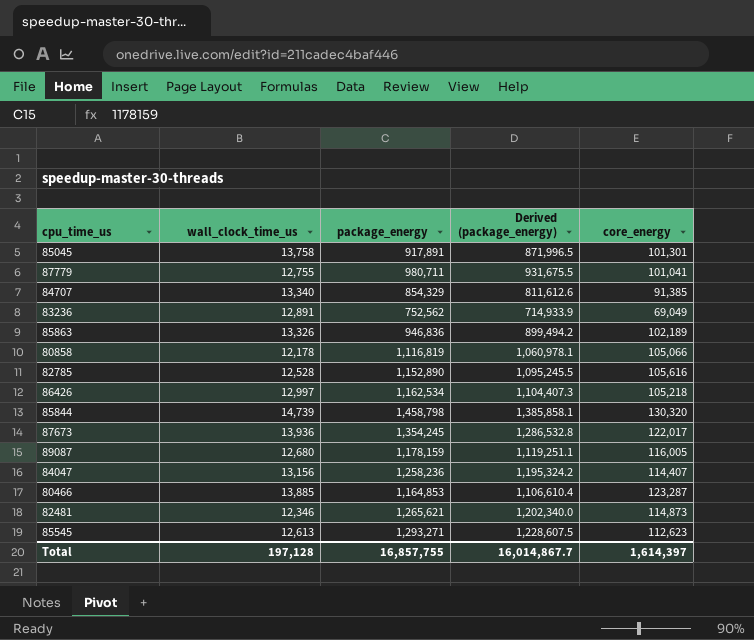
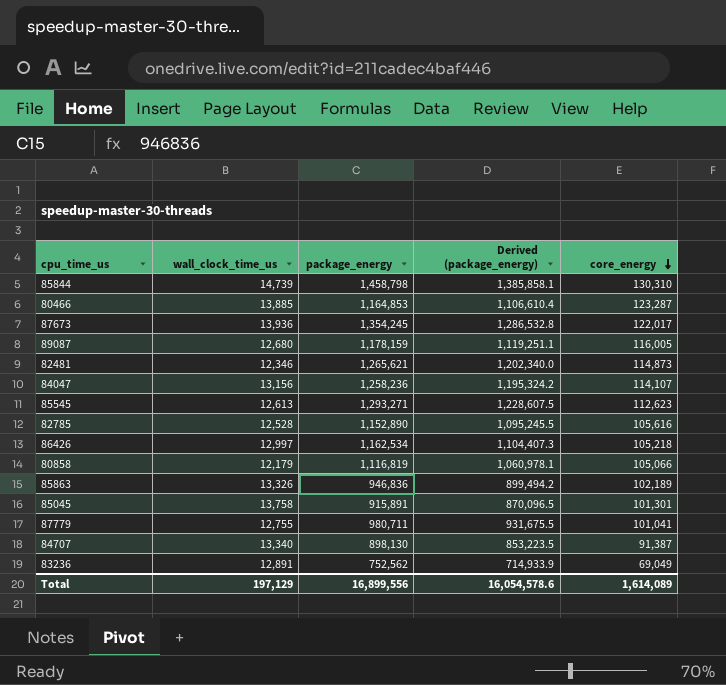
row order: none -> core_energy descending
85844 | core_energy: 130,320 -> 130,310
84047 | core_energy: 114,407 -> 114,107
80858 | wall_clock_time_us: 12,178 -> 12,179
85045 | package_energy: 917,891 -> 915,891
85045 | Derived (package_energy): 871,996.5 -> 870,096.5
84707 | package_energy: 854,329 -> 898,130
84707 | Derived (package_energy): 811,612.6 -> 853,223.5
84707 | core_energy: 91,385 -> 91,387
Total | wall_clock_time_us: 197,128 -> 197,129
Total | package_energy: 16,857,755 -> 16,899,556
Total | Derived (package_energy): 16,014,867.7 -> 16,054,578.6
Total | core_energy: 1,614,397 -> 1,614,089

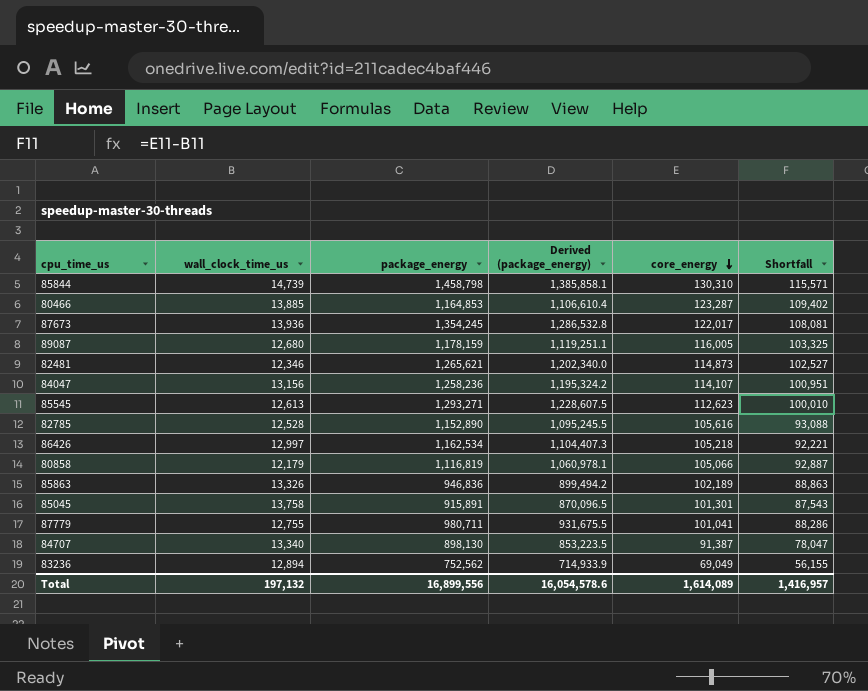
column Shortfall | formula: none -> [core_energy] - [wall_clock_time_us]
83236 | wall_clock_time_us: 12,891 -> 12,894
Total | wall_clock_time_us: 197,129 -> 197,132

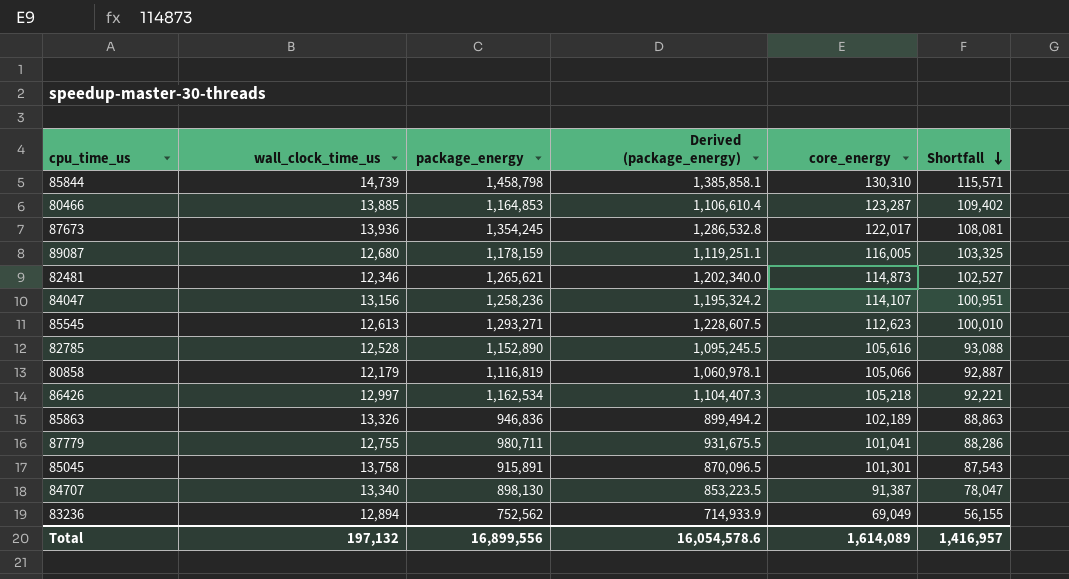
row order: core_energy descending -> Shortfall descending

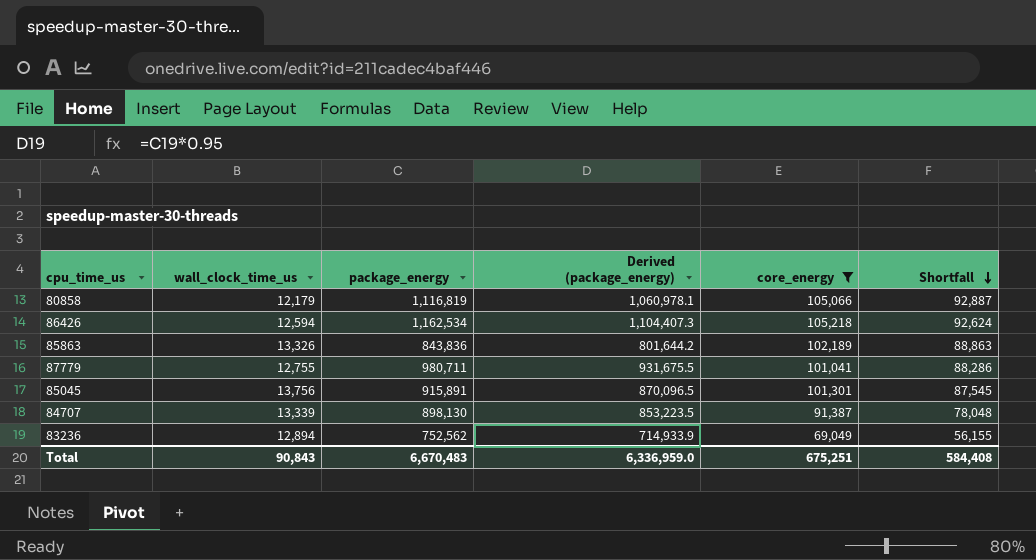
filter: none -> core_energy <= 105,218
86426 | wall_clock_time_us: 12,997 -> 12,594
86426 | Shortfall: 92,221 -> 92,624
85863 | package_energy: 946,836 -> 843,836
85863 | Derived (package_energy): 899,494.2 -> 801,644.2
85045 | wall_clock_time_us: 13,758 -> 13,756
85045 | Shortfall: 87,543 -> 87,545
84707 | wall_clock_time_us: 13,340 -> 13,339
84707 | Shortfall: 78,047 -> 78,048
Total | wall_clock_time_us: 197,132 -> 90,843
Total | package_energy: 16,899,556 -> 6,670,483
Total | Derived (package_energy): 16,054,578.6 -> 6,336,959.0
Total | core_energy: 1,614,089 -> 675,251
Total | Shortfall: 1,416,957 -> 584,408

